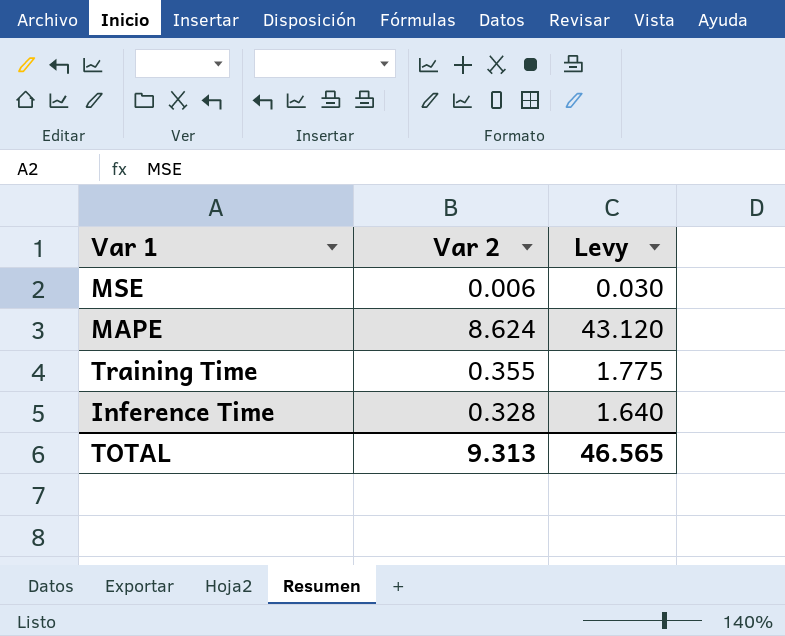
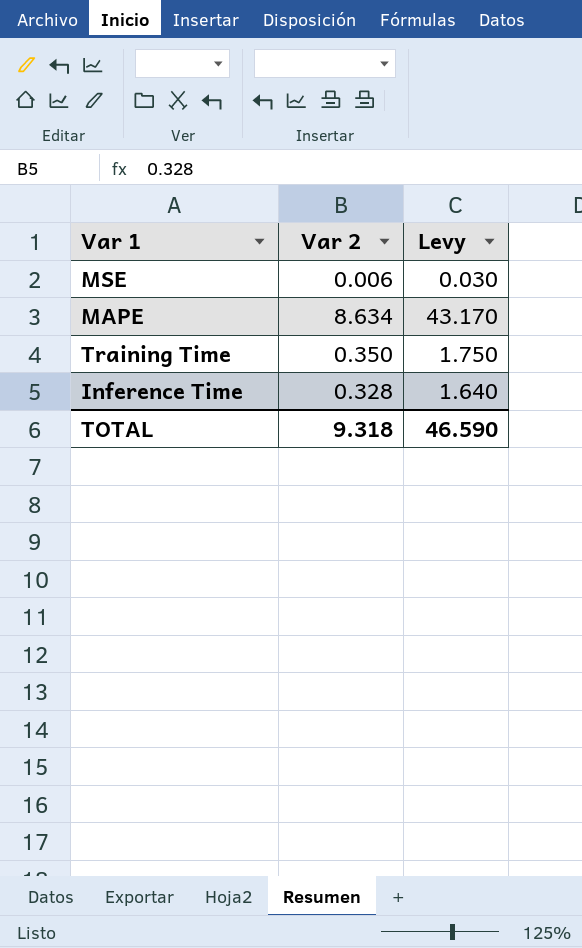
MAPE | Var 2: 8.624 -> 8.634
MAPE | Levy: 43.120 -> 43.170
Training Time | Var 2: 0.355 -> 0.350
Training Time | Levy: 1.775 -> 1.750
TOTAL | Var 2: 9.313 -> 9.318
TOTAL | Levy: 46.565 -> 46.590

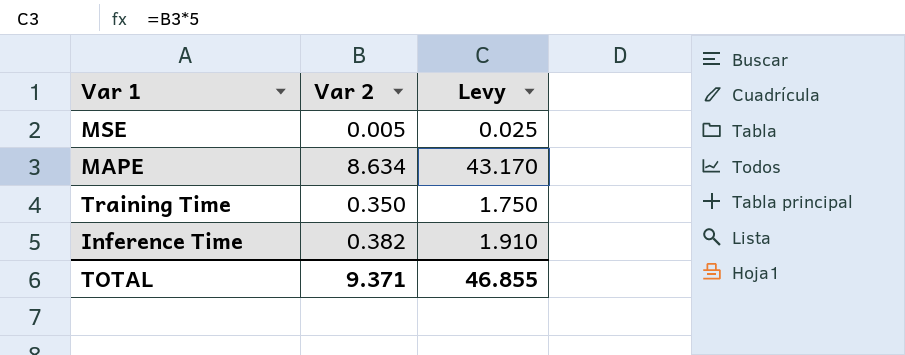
MSE | Var 2: 0.006 -> 0.005
MSE | Levy: 0.030 -> 0.025
Inference Time | Var 2: 0.328 -> 0.382
Inference Time | Levy: 1.640 -> 1.910
TOTAL | Var 2: 9.318 -> 9.371
TOTAL | Levy: 46.590 -> 46.855

